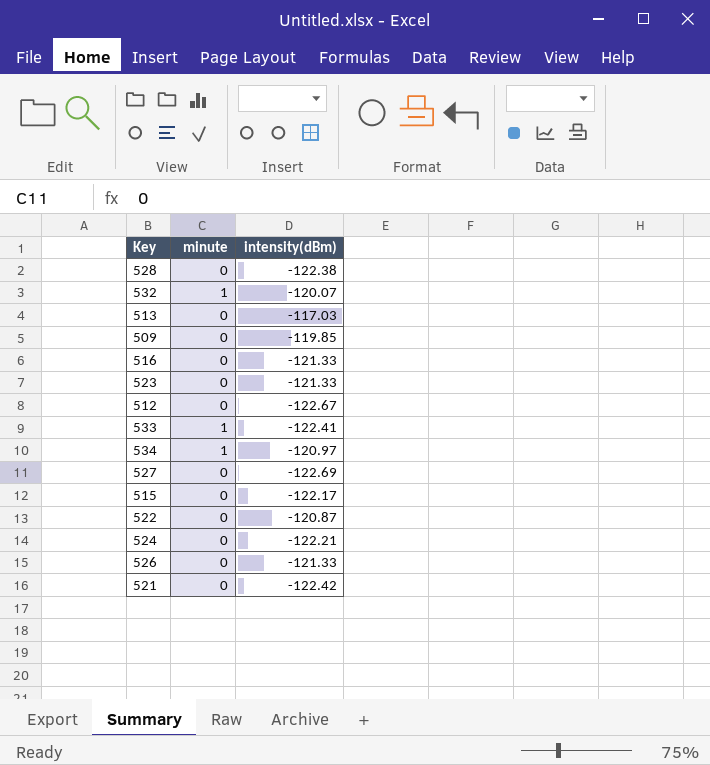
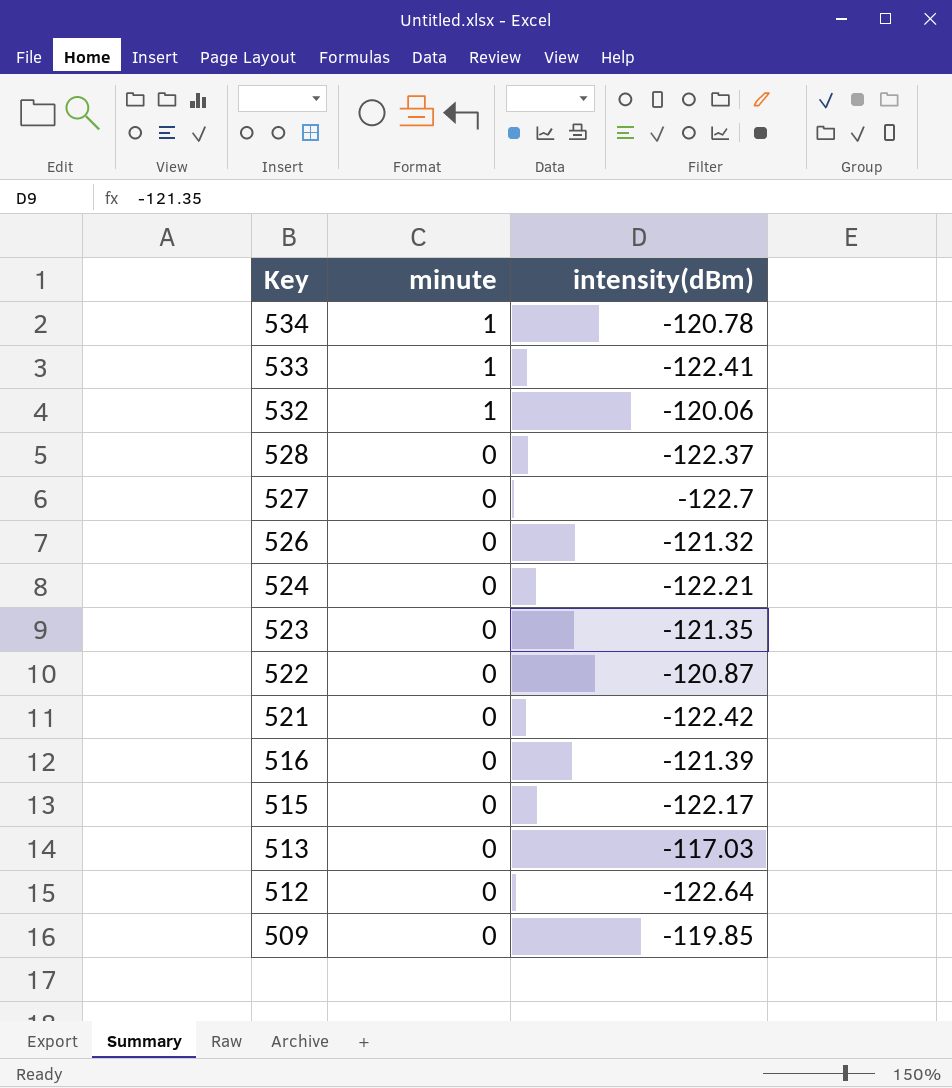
row order: none -> Key descending
534 | intensity(dBm): -120.97 -> -120.78
532 | intensity(dBm): -120.07 -> -120.06
528 | intensity(dBm): -122.38 -> -122.37
527 | intensity(dBm): -122.69 -> -122.7
526 | intensity(dBm): -121.33 -> -121.32
523 | intensity(dBm): -121.33 -> -121.35
516 | intensity(dBm): -121.33 -> -121.39
512 | intensity(dBm): -122.67 -> -122.64

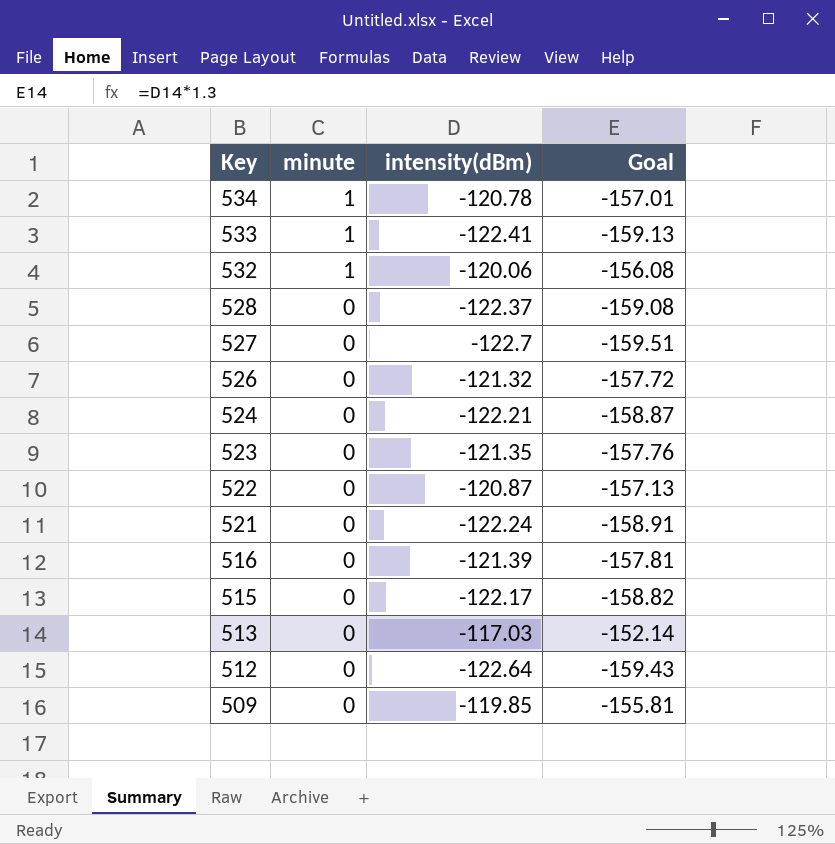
column Goal | formula: none -> [intensity(dBm)] * 1.3
521 | intensity(dBm): -122.42 -> -122.24

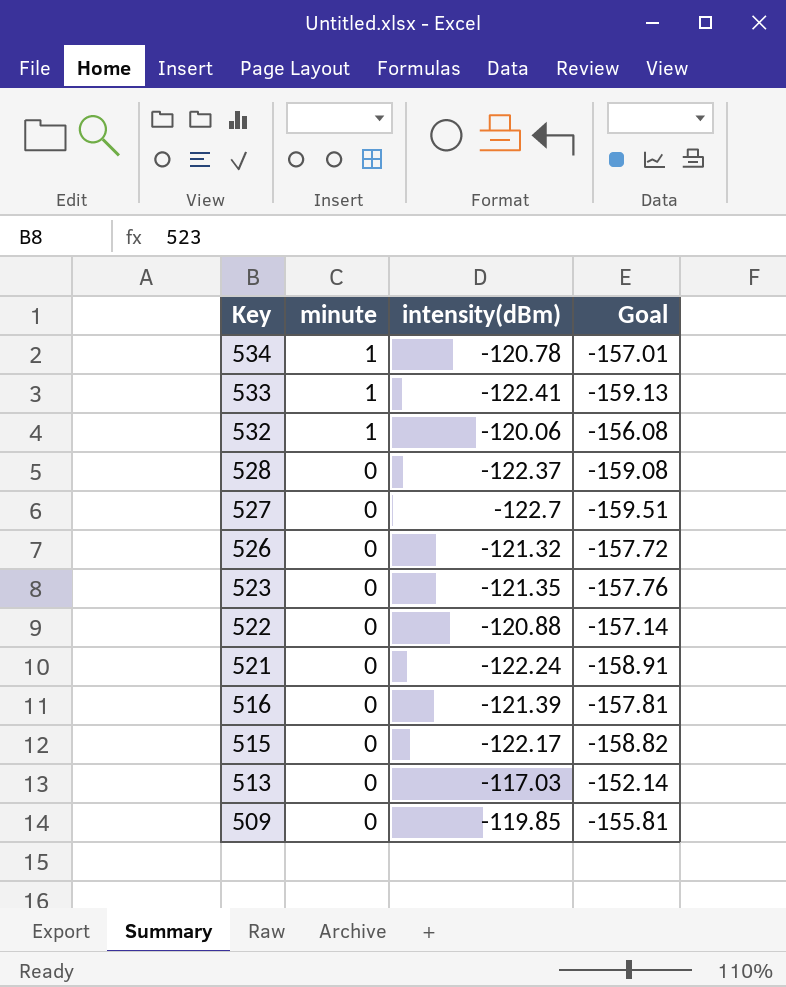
row 524: 0 | -122.21 | -158.87 -> none
row 512: 0 | -122.64 | -159.43 -> none
522 | intensity(dBm): -120.87 -> -120.88
522 | Goal: -157.13 -> -157.14

